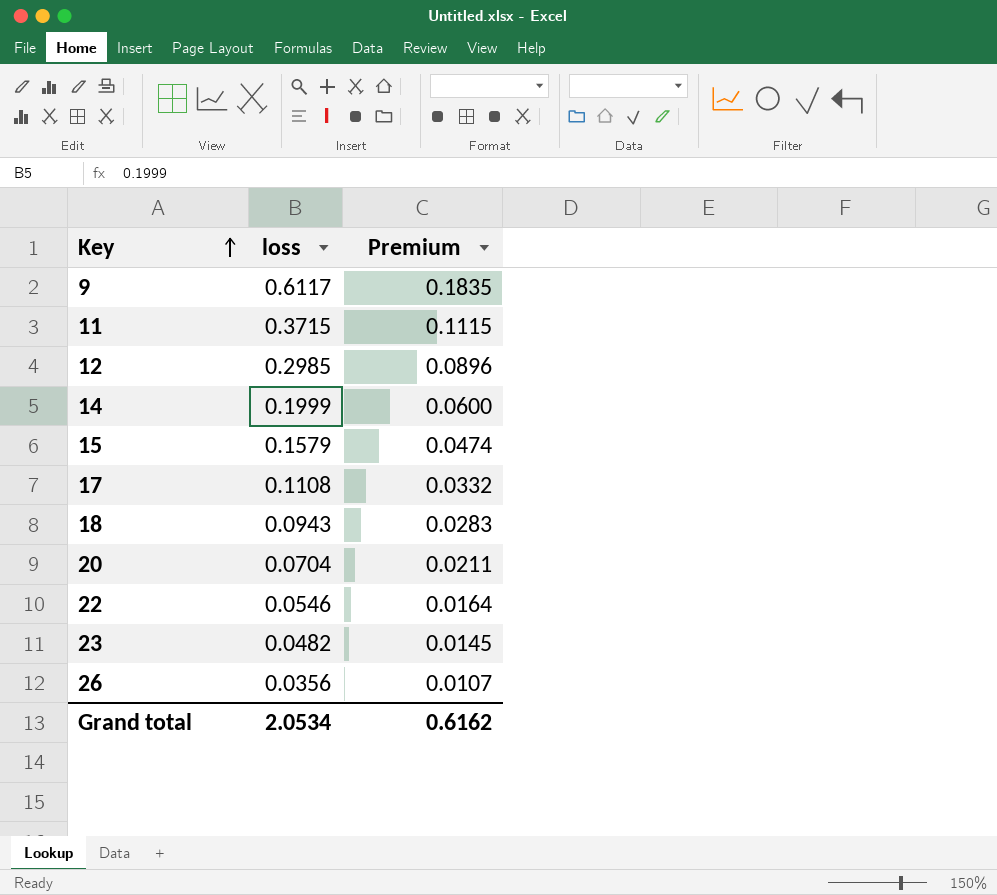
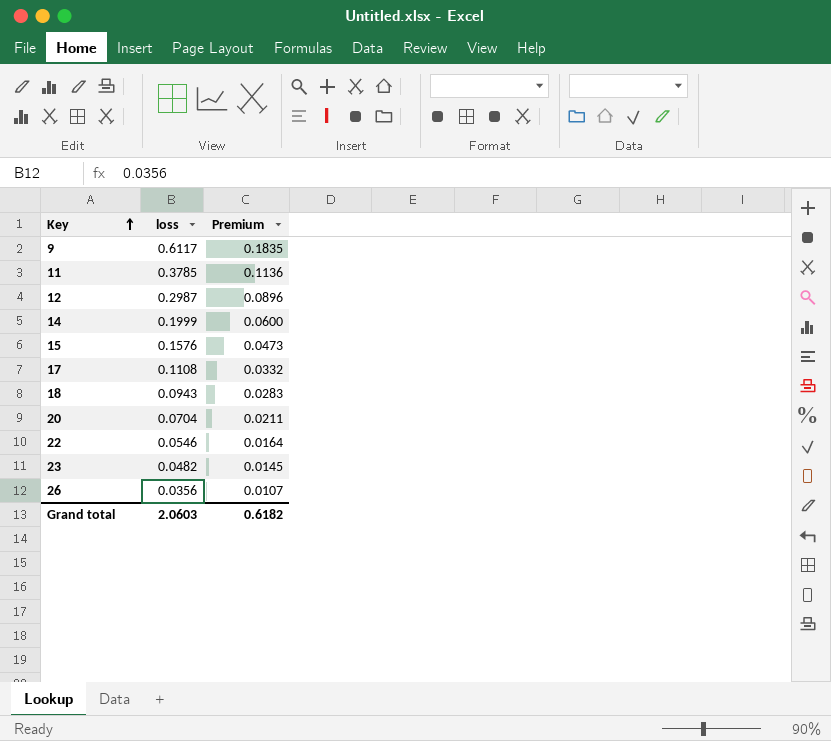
11 | loss: 0.3715 -> 0.3785
11 | Premium: 0.1115 -> 0.1136
12 | loss: 0.2985 -> 0.2987
15 | loss: 0.1579 -> 0.1576
15 | Premium: 0.0474 -> 0.0473
Grand total | loss: 2.0534 -> 2.0603
Grand total | Premium: 0.6162 -> 0.6182

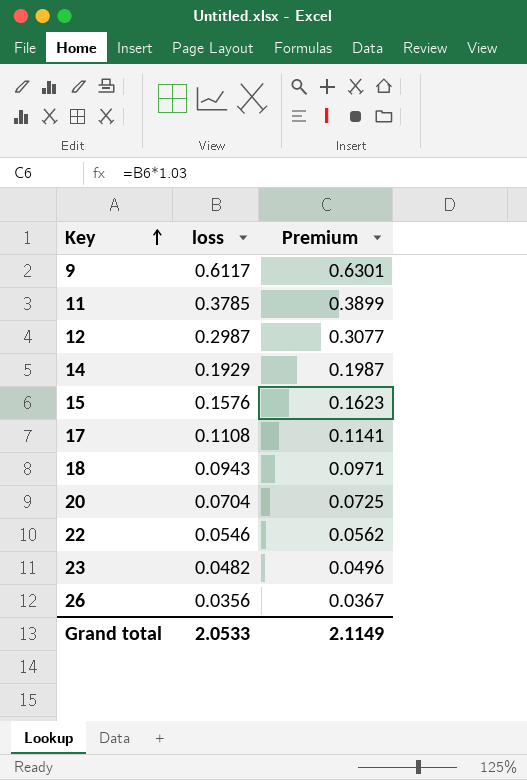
column Premium | formula: [loss] * 0.3 -> [loss] * 1.03
14 | loss: 0.1999 -> 0.1929
Grand total | loss: 2.0603 -> 2.0533
Grand total | Premium: 0.6182 -> 2.1149

